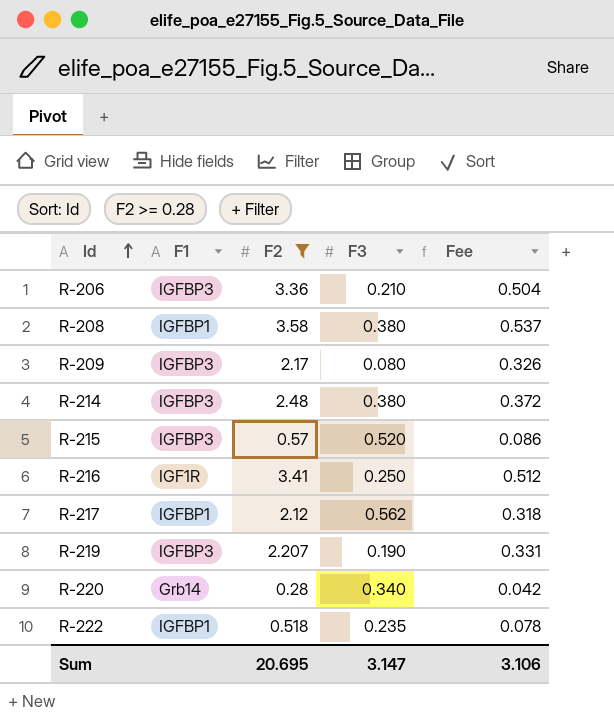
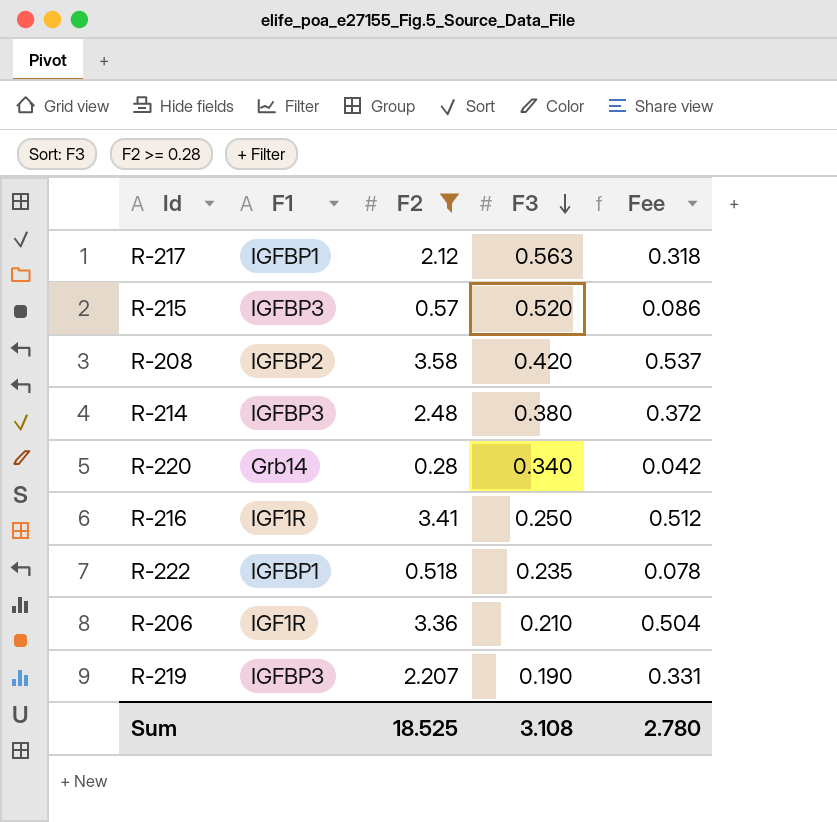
row order: Id ascending -> F3 descending
row R-209: IGFBP3 | 2.17 | 0.080 | 0.326 -> none
R-217 | F3: 0.562 -> 0.563
R-208 | F1: IGFBP1 -> IGFBP2
R-208 | F3: 0.380 -> 0.420
R-206 | F1: IGFBP3 -> IGF1R
Sum | F2: 20.695 -> 18.525
Sum | F3: 3.147 -> 3.108
Sum | Fee: 3.106 -> 2.780

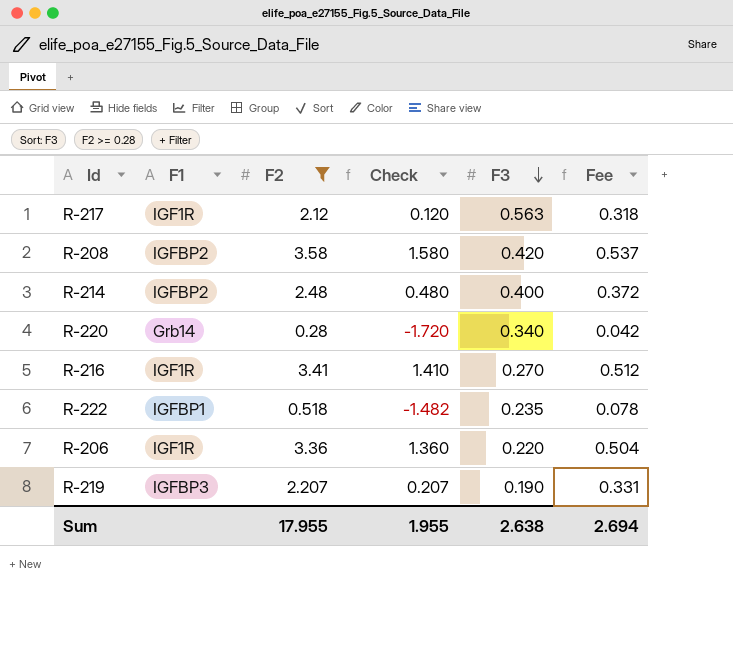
column Check | formula: none -> [F2] - 2
row R-215: IGFBP3 | 0.57 | 0.520 | 0.086 -> none
R-217 | F1: IGFBP1 -> IGF1R
R-214 | F1: IGFBP3 -> IGFBP2
R-214 | F3: 0.380 -> 0.400
R-216 | F3: 0.250 -> 0.270
R-206 | F3: 0.210 -> 0.220
Sum | F2: 18.525 -> 17.955
Sum | F3: 3.108 -> 2.638
Sum | Fee: 2.780 -> 2.694

